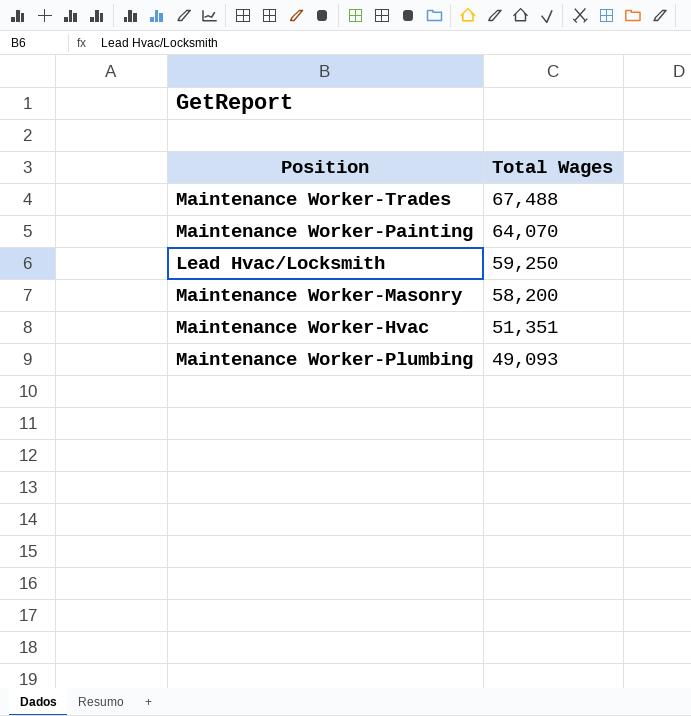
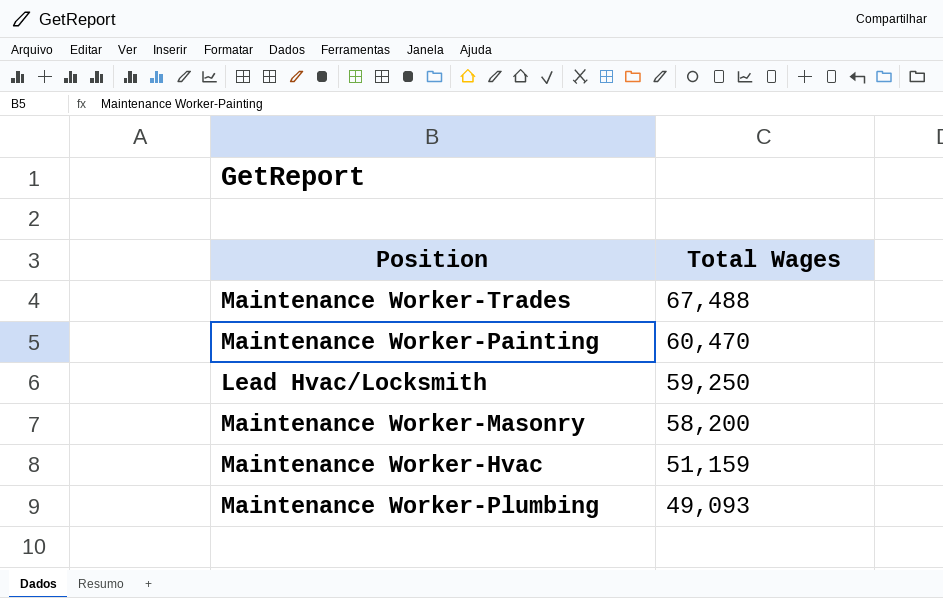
Maintenance Worker-Painting | Total Wages: 64,070 -> 60,470
Maintenance Worker-Hvac | Total Wages: 51,351 -> 51,159

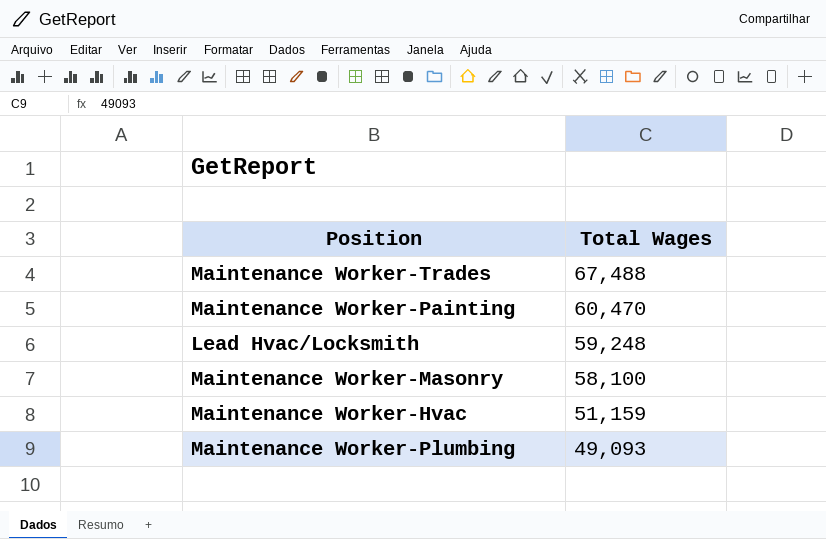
Lead Hvac/Locksmith | Total Wages: 59,250 -> 59,248
Maintenance Worker-Masonry | Total Wages: 58,200 -> 58,100

